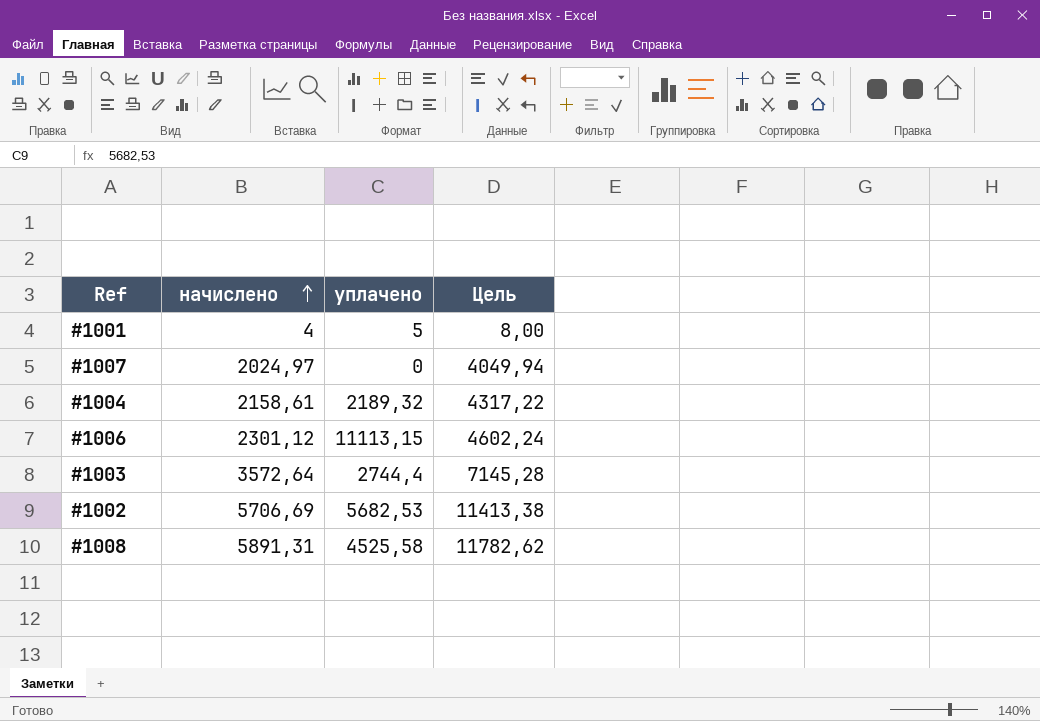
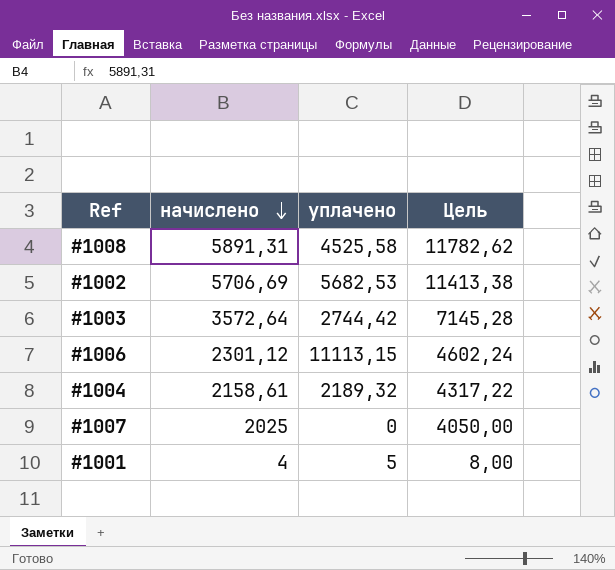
row order: начислено ascending -> начислено descending
#1003 | уплачено: 2744,4 -> 2744,42
#1007 | начислено: 2024,97 -> 2025
#1007 | Цель: 4049,94 -> 4050,00

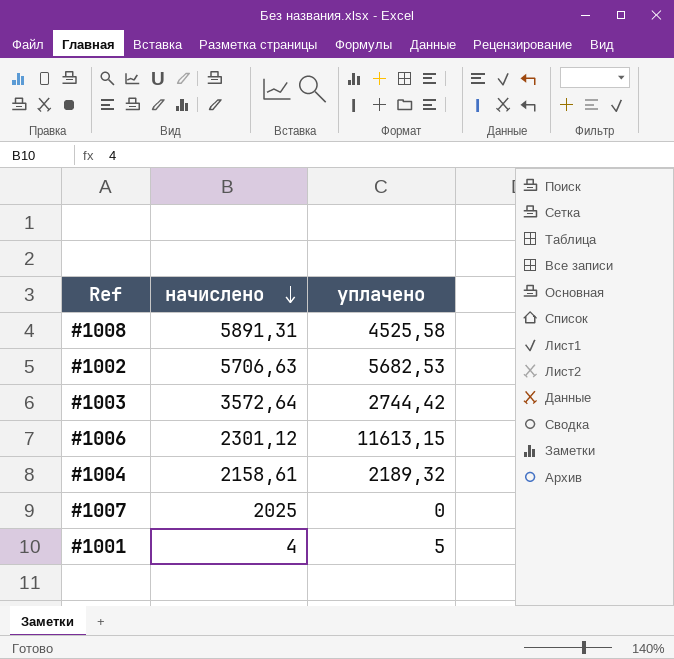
column Цель | formula: [начислено] * 2 -> none
#1002 | начислено: 5706,69 -> 5706,63
#1006 | уплачено: 11113,15 -> 11613,15

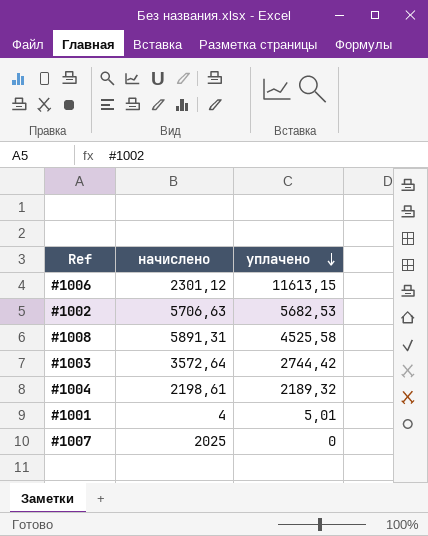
row order: начислено descending -> уплачено descending
#1004 | начислено: 2158,61 -> 2198,61
#1001 | уплачено: 5 -> 5,01

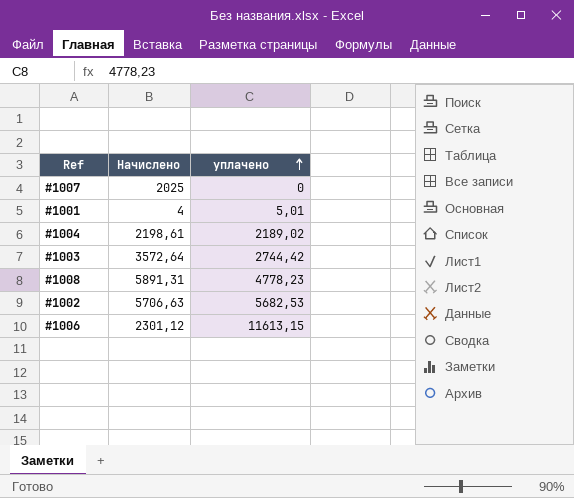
row order: уплачено descending -> уплачено ascending
column name: начислено -> Начислено
#1004 | уплачено: 2189,32 -> 2189,02
#1008 | уплачено: 4525,58 -> 4778,23

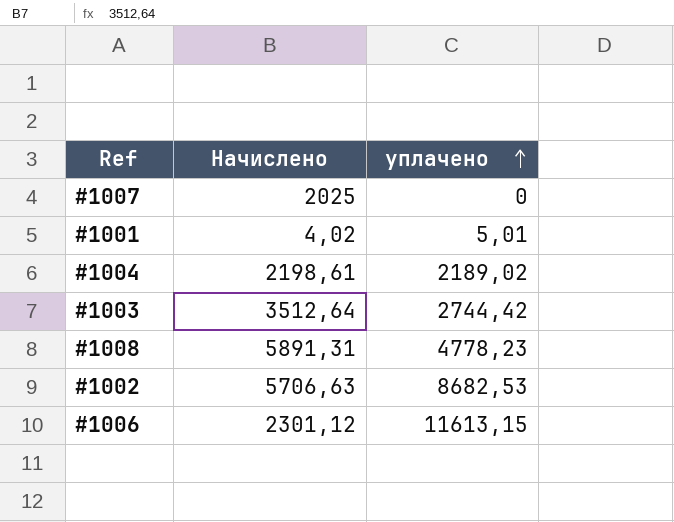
#1001 | Начислено: 4 -> 4,02
#1003 | Начислено: 3572,64 -> 3512,64
#1002 | уплачено: 5682,53 -> 8682,53

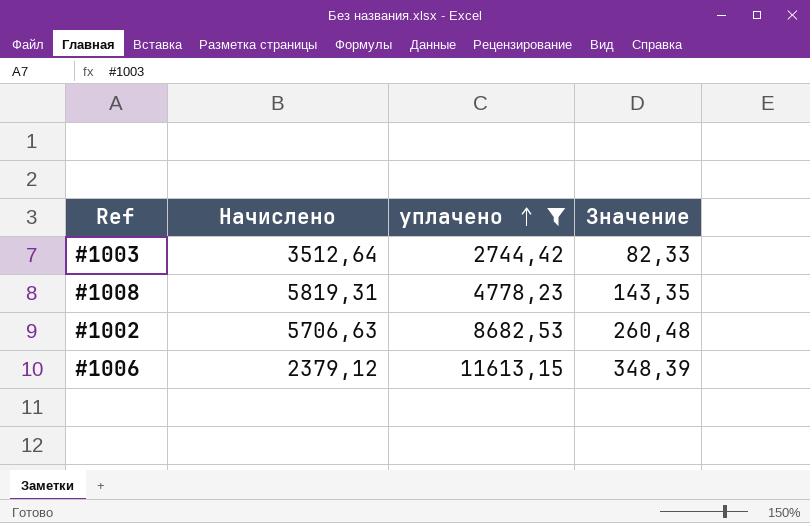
filter: none -> уплачено >= 2744,42
column Значение | formula: none -> [уплачено] * 0,03
#1008 | Начислено: 5891,31 -> 5819,31
#1006 | Начислено: 2301,12 -> 2379,12

